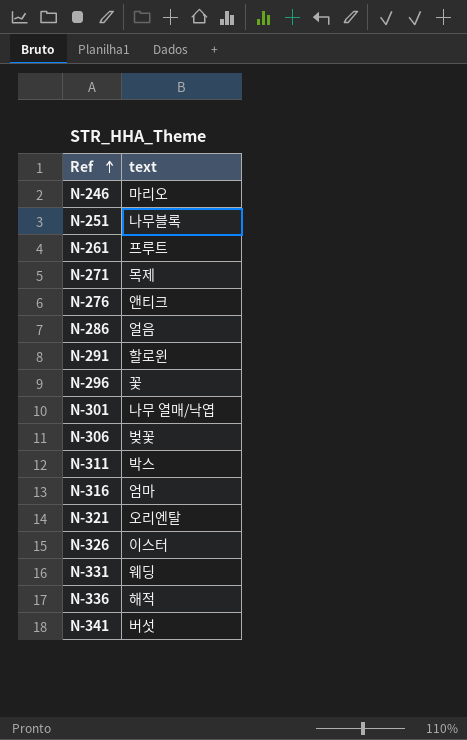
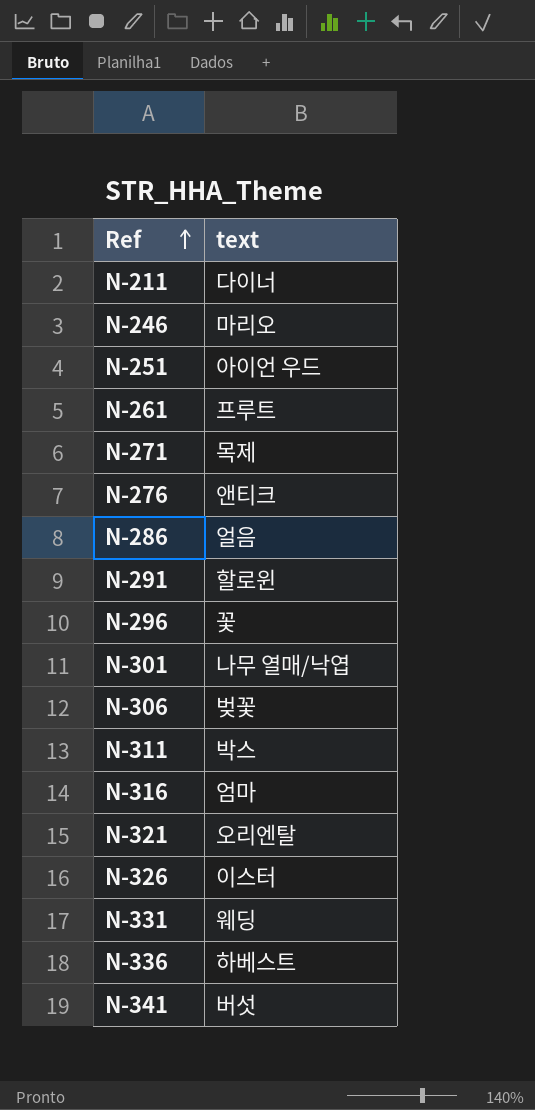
row N-211: none -> 다이너
N-251 | text: 나무블록 -> 아이언 우드
N-336 | text: 해적 -> 하베스트

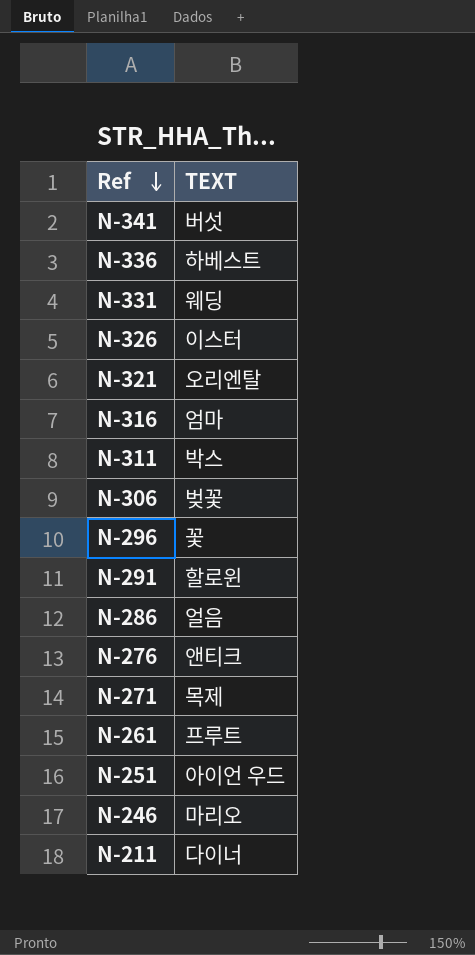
row order: Ref ascending -> Ref descending
column name: text -> TEXT
row N-301: 나무 열매/낙엽 -> none

